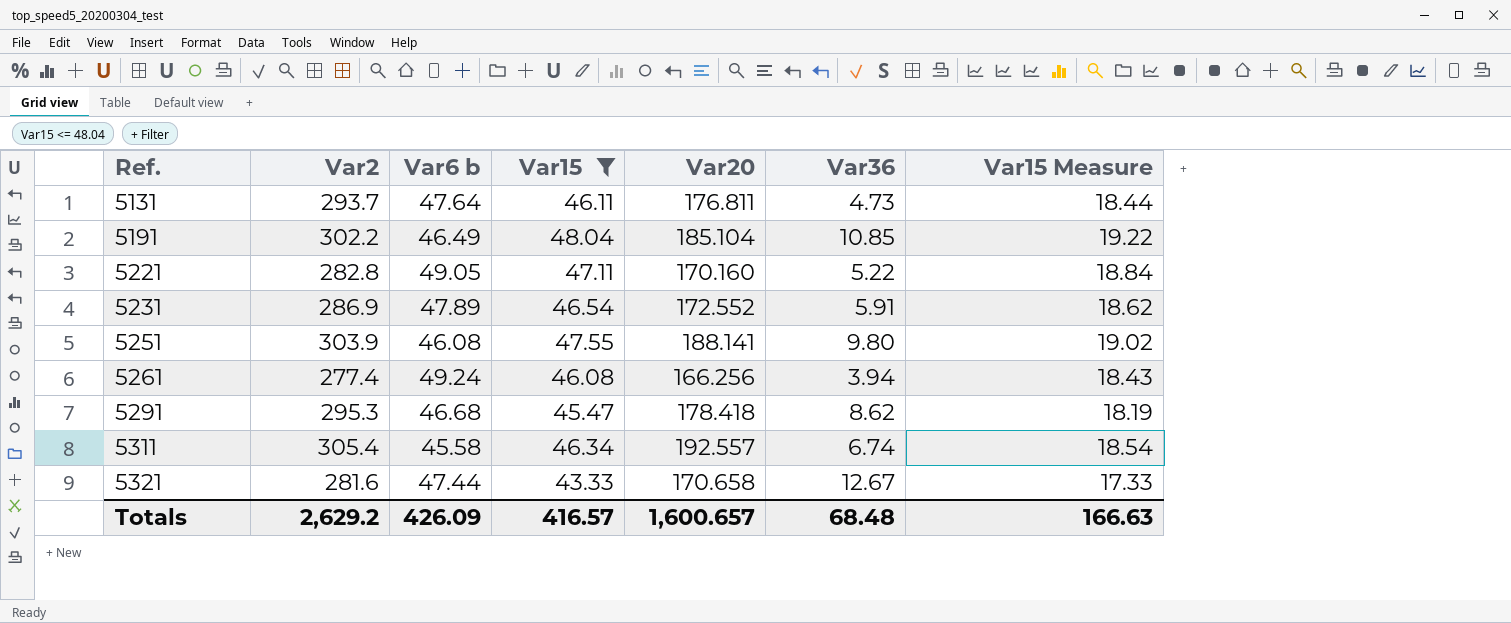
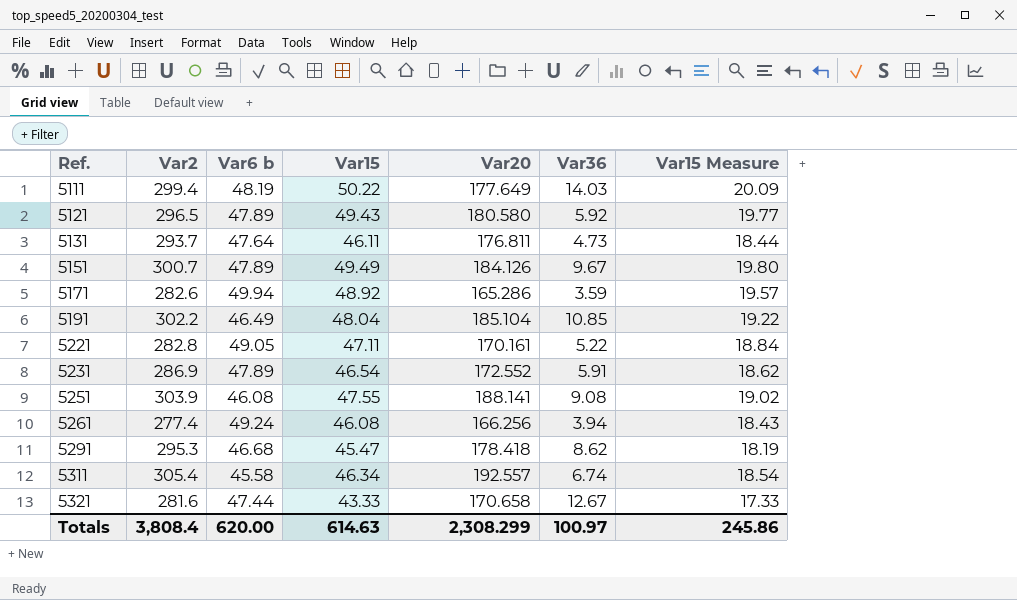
filter: Var15 <= 48.04 -> none
5221 | Var20: 170.160 -> 170.161
5251 | Var36: 9.80 -> 9.08
Totals | Var2: 2,629.2 -> 3,808.4
Totals | Var6 b: 426.09 -> 620.00
Totals | Var15: 416.57 -> 614.63
Totals | Var20: 1,600.657 -> 2,308.299
Totals | Var36: 68.48 -> 100.97
Totals | Var15 Measure: 166.63 -> 245.86

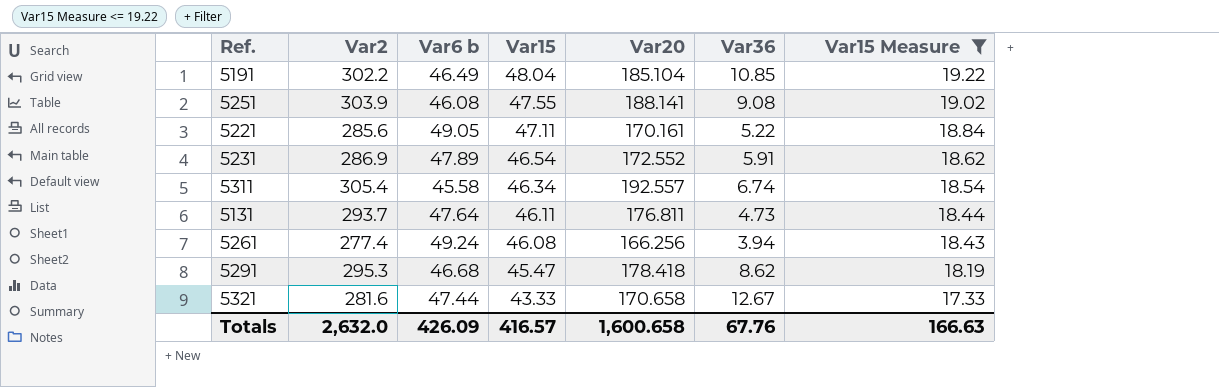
filter: none -> Var15 Measure <= 19.22
row order: Ref. ascending -> Var15 descending
5221 | Var2: 282.8 -> 285.6
Totals | Var2: 3,808.4 -> 2,632.0
Totals | Var6 b: 620.00 -> 426.09
Totals | Var15: 614.63 -> 416.57
Totals | Var20: 2,308.299 -> 1,600.658
Totals | Var36: 100.97 -> 67.76
Totals | Var15 Measure: 245.86 -> 166.63

